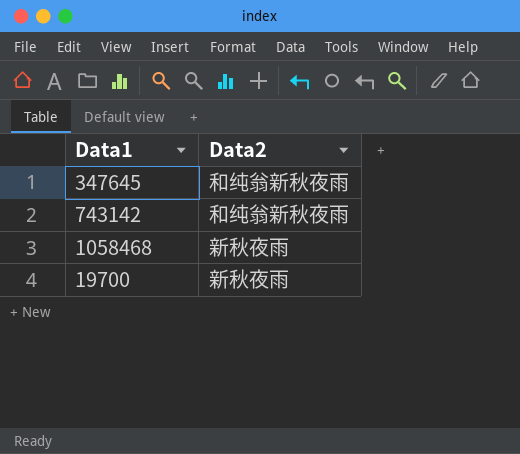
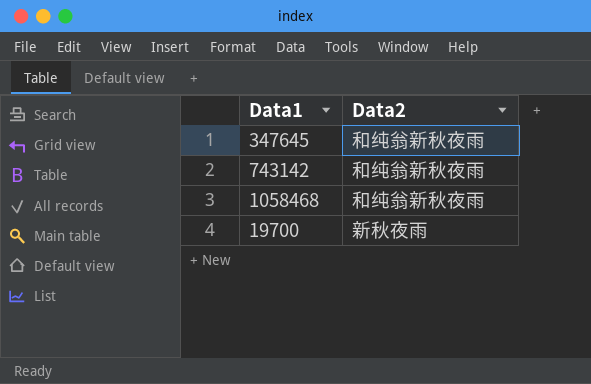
1058468 | Data2: 新秋夜雨 -> 和纯翁新秋夜雨

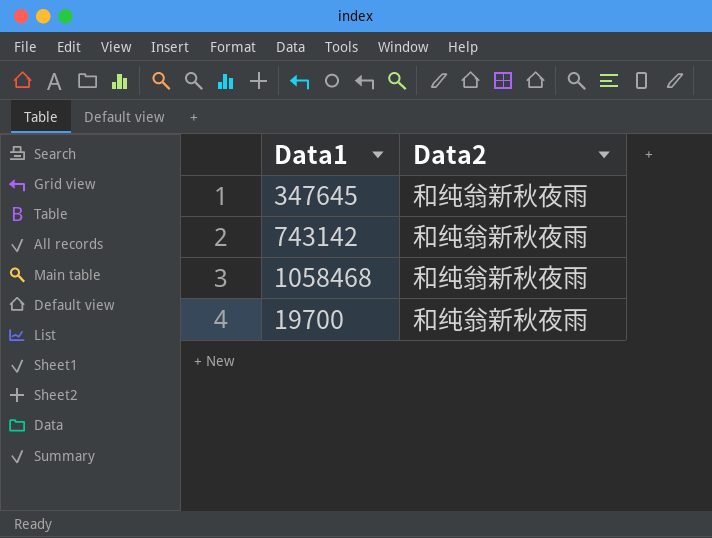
19700 | Data2: 新秋夜雨 -> 和纯翁新秋夜雨

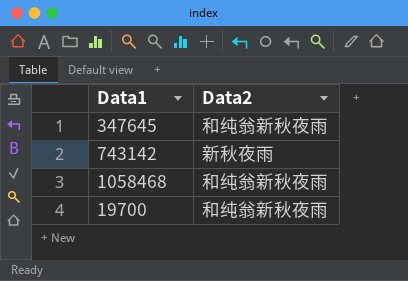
743142 | Data2: 和纯翁新秋夜雨 -> 新秋夜雨

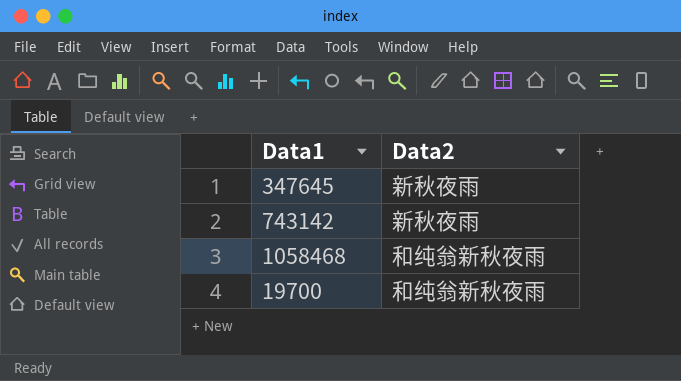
347645 | Data2: 和纯翁新秋夜雨 -> 新秋夜雨

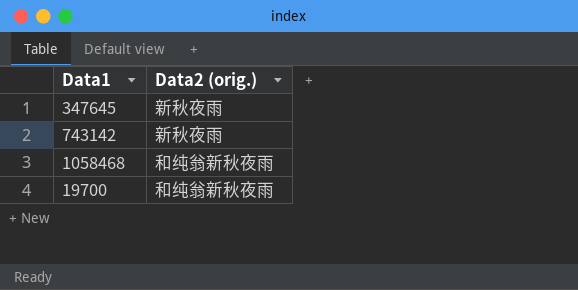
column name: Data2 -> Data2 (orig.)

